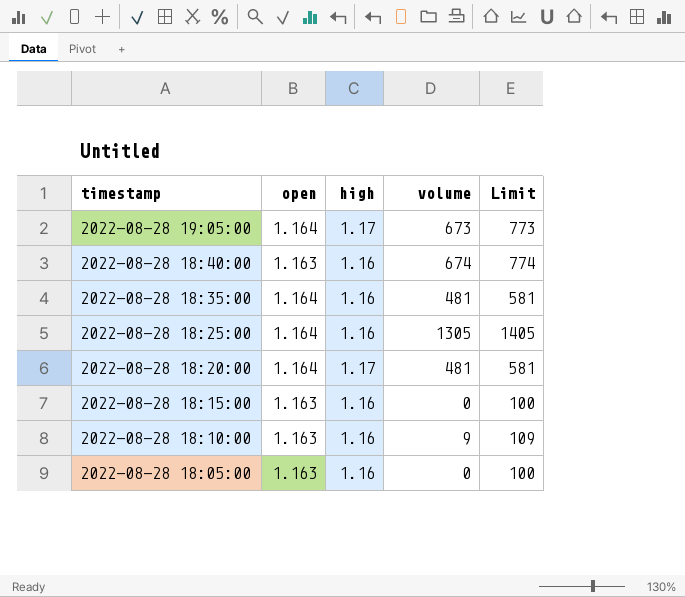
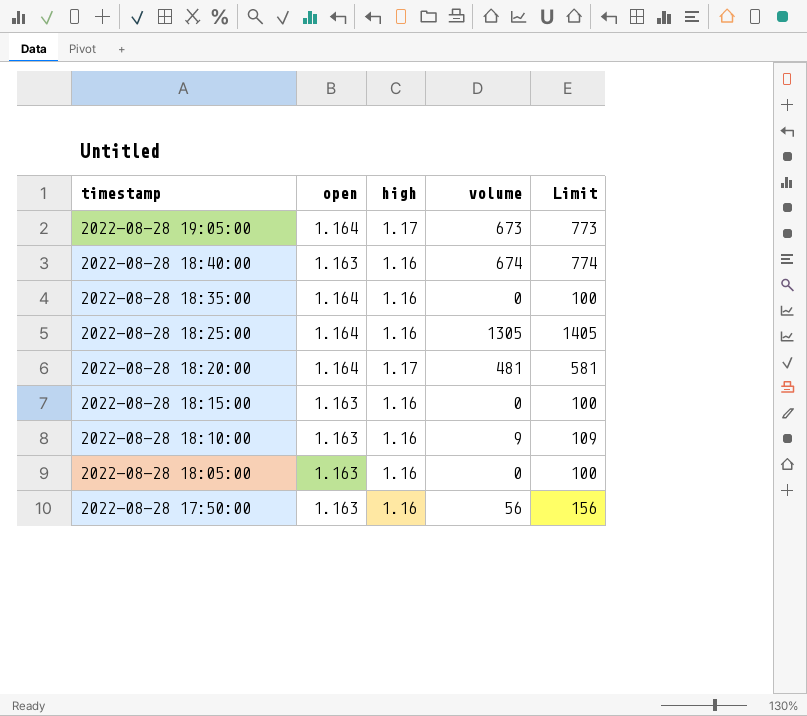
2022-08-28 18:35:00 | volume: 481 -> 0
2022-08-28 18:35:00 | Limit: 581 -> 100
row 2022-08-28 17:50:00: none -> 1.163 | 1.16 | 56 | 156

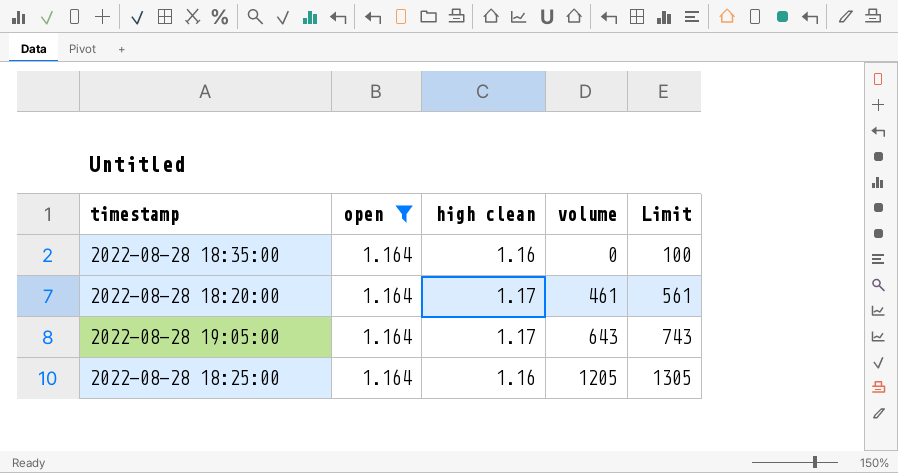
filter: none -> open = 1.164
row order: timestamp descending -> volume ascending
column name: high -> high clean
2022-08-28 18:20:00 | volume: 481 -> 461
2022-08-28 18:20:00 | Limit: 581 -> 561
2022-08-28 19:05:00 | volume: 673 -> 643
2022-08-28 19:05:00 | Limit: 773 -> 743
2022-08-28 18:25:00 | volume: 1305 -> 1205
2022-08-28 18:25:00 | Limit: 1405 -> 1305

